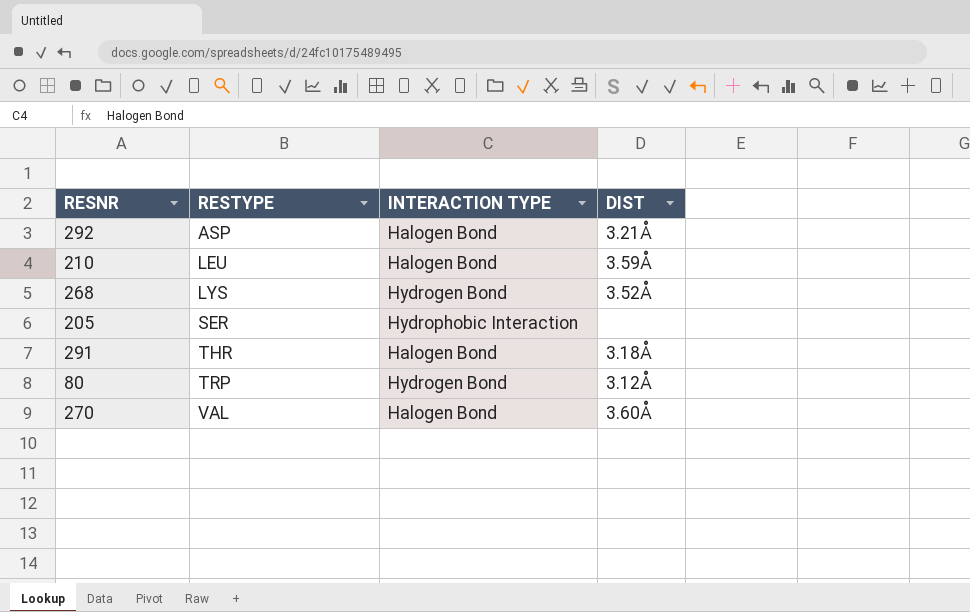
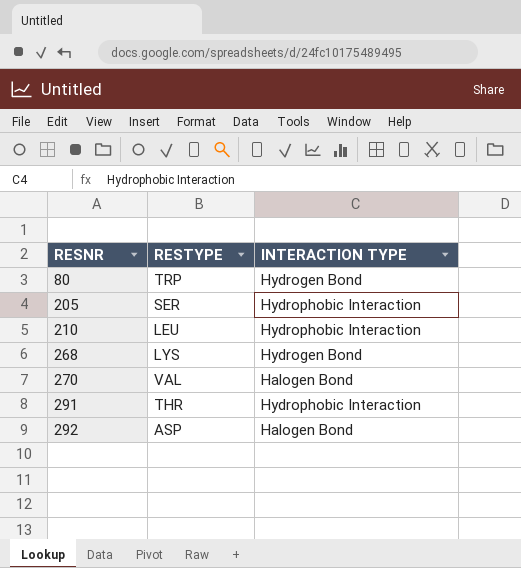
row order: RESTYPE ascending -> RESNR ascending
column DIST | position: 4 -> none
210 | INTERACTION TYPE: Halogen Bond -> Hydrophobic Interaction
291 | INTERACTION TYPE: Halogen Bond -> Hydrophobic Interaction

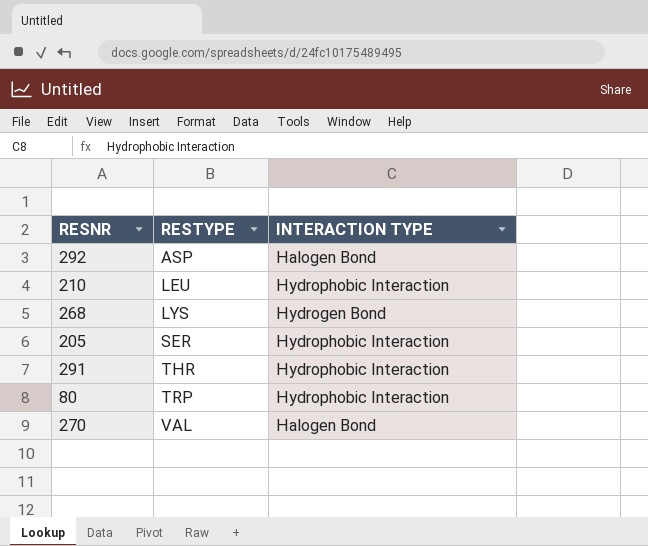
row order: RESNR ascending -> RESTYPE ascending
80 | INTERACTION TYPE: Hydrogen Bond -> Hydrophobic Interaction

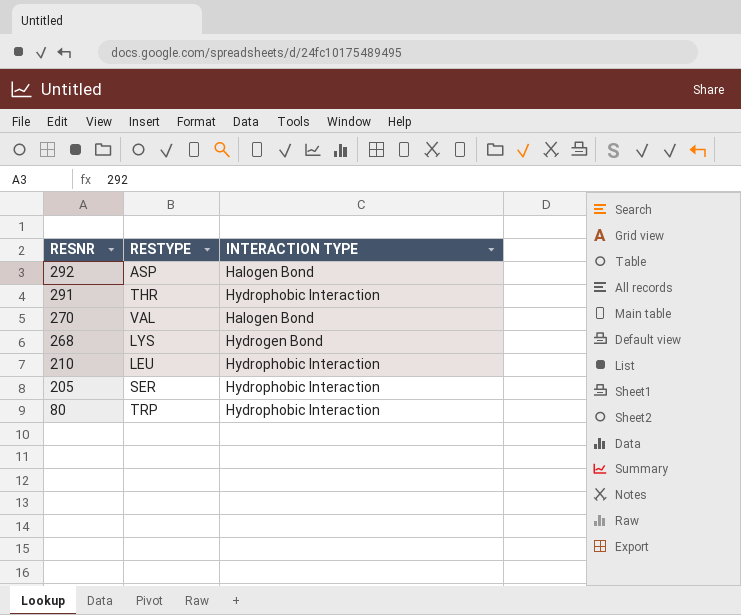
row order: RESTYPE ascending -> RESNR descending

